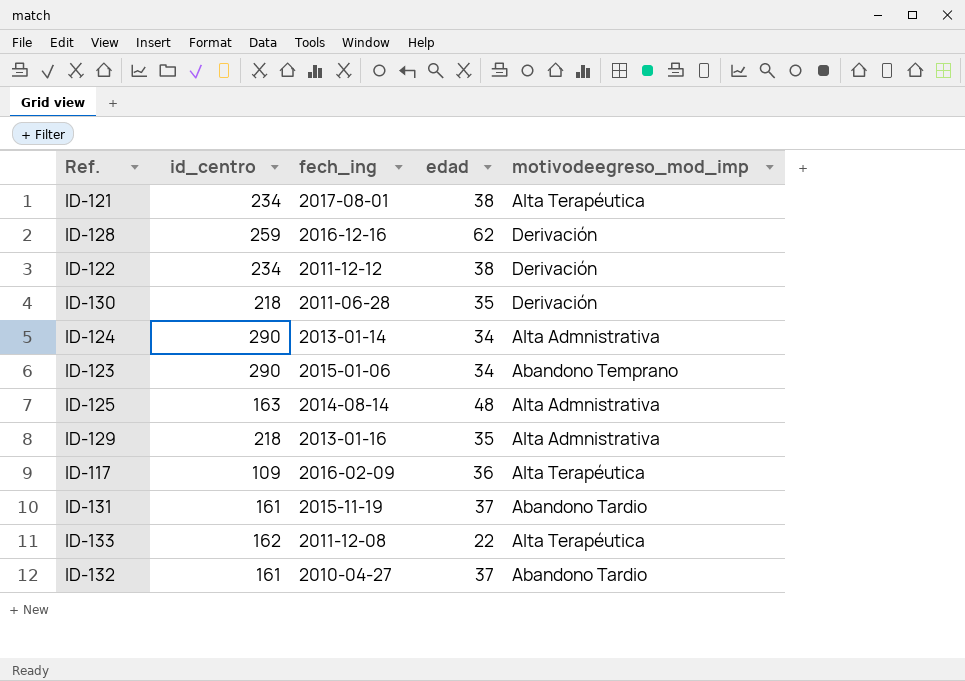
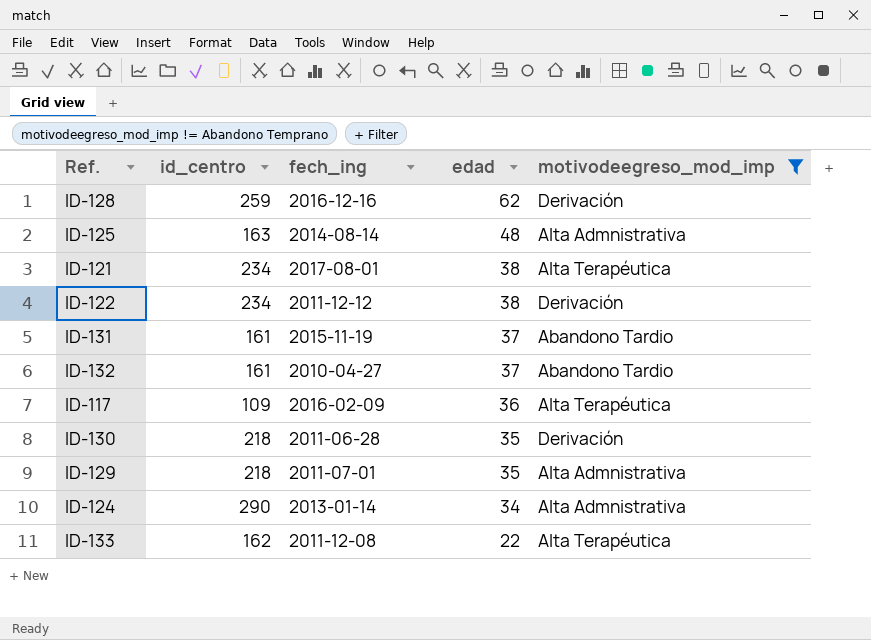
filter: none -> motivodeegreso_mod_imp != Abandono Temprano
row order: none -> edad descending
ID-129 | fech_ing: 2013-01-16 -> 2011-07-01

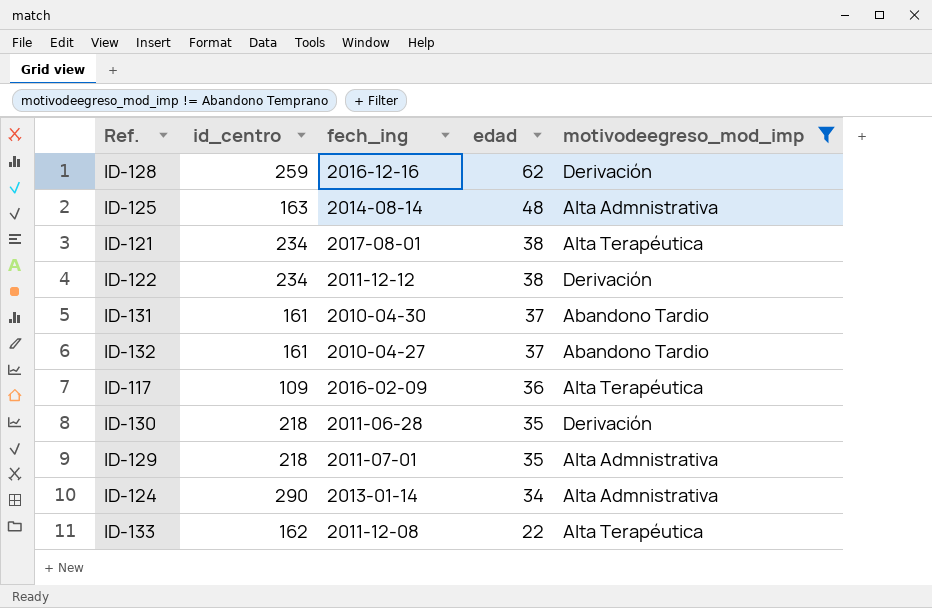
ID-131 | fech_ing: 2015-11-19 -> 2010-04-30

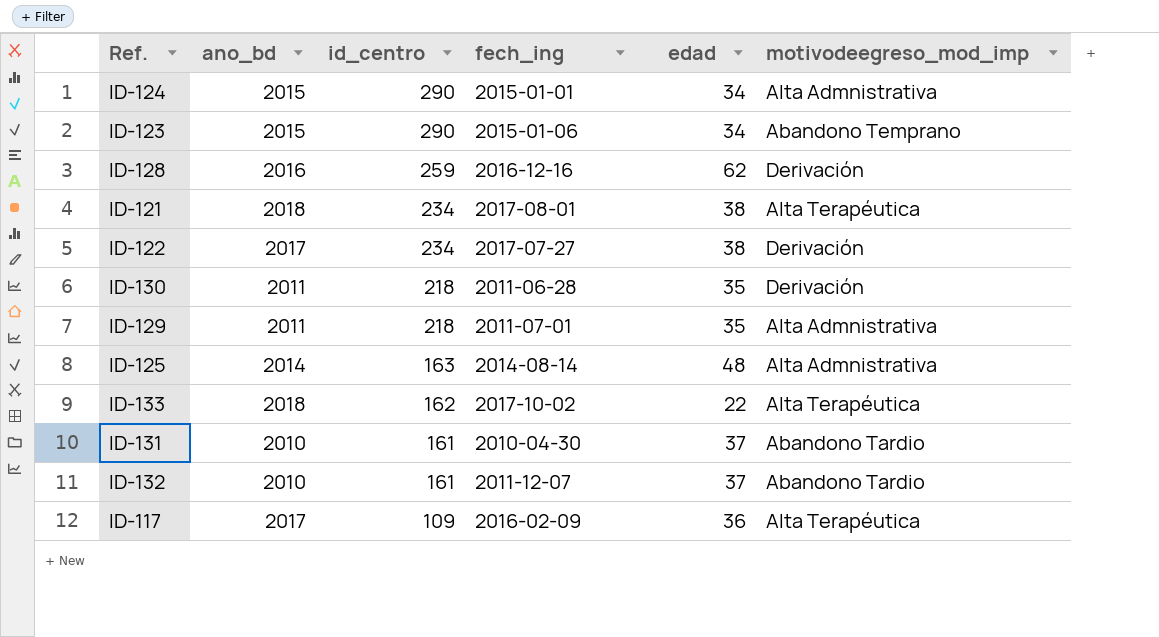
filter: motivodeegreso_mod_imp != Abandono Temprano -> none
row order: edad descending -> id_centro descending
column ano_bd | position: none -> 2
ID-124 | fech_ing: 2013-01-14 -> 2015-01-01
ID-122 | fech_ing: 2011-12-12 -> 2017-07-27
ID-133 | fech_ing: 2011-12-08 -> 2017-10-02
ID-132 | fech_ing: 2010-04-27 -> 2011-12-07

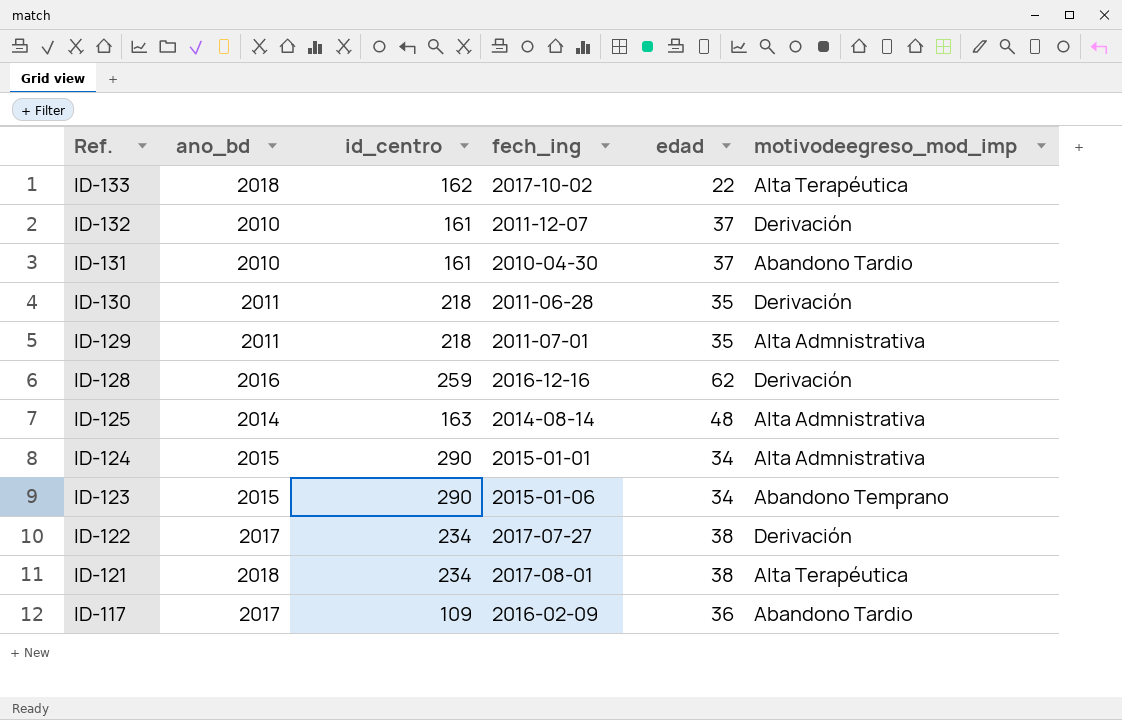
row order: id_centro descending -> Ref. descending
ID-132 | motivodeegreso_mod_imp: Abandono Tardio -> Derivación
ID-117 | motivodeegreso_mod_imp: Alta Terapéutica -> Abandono Tardio

